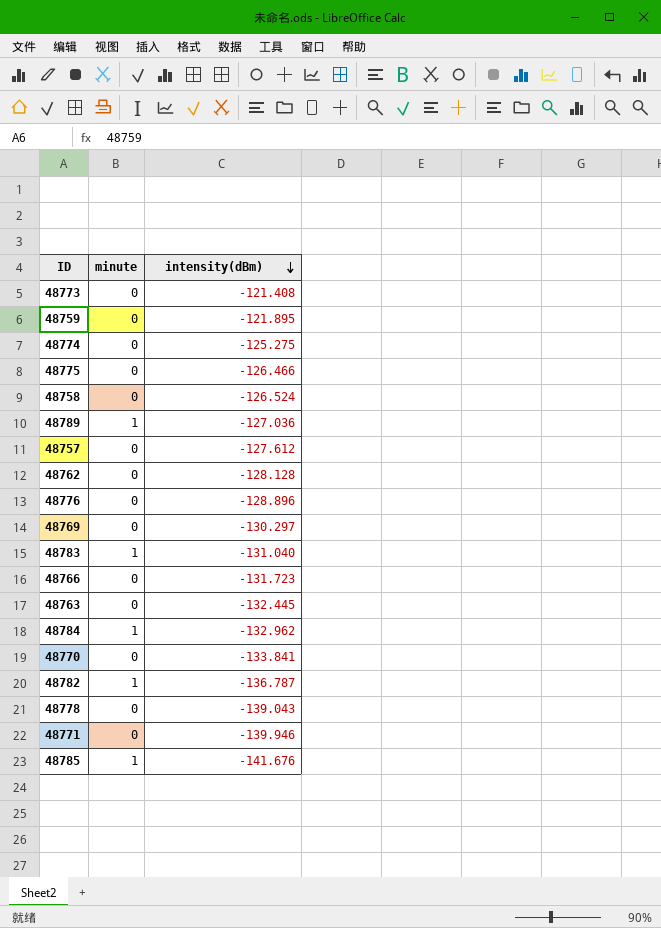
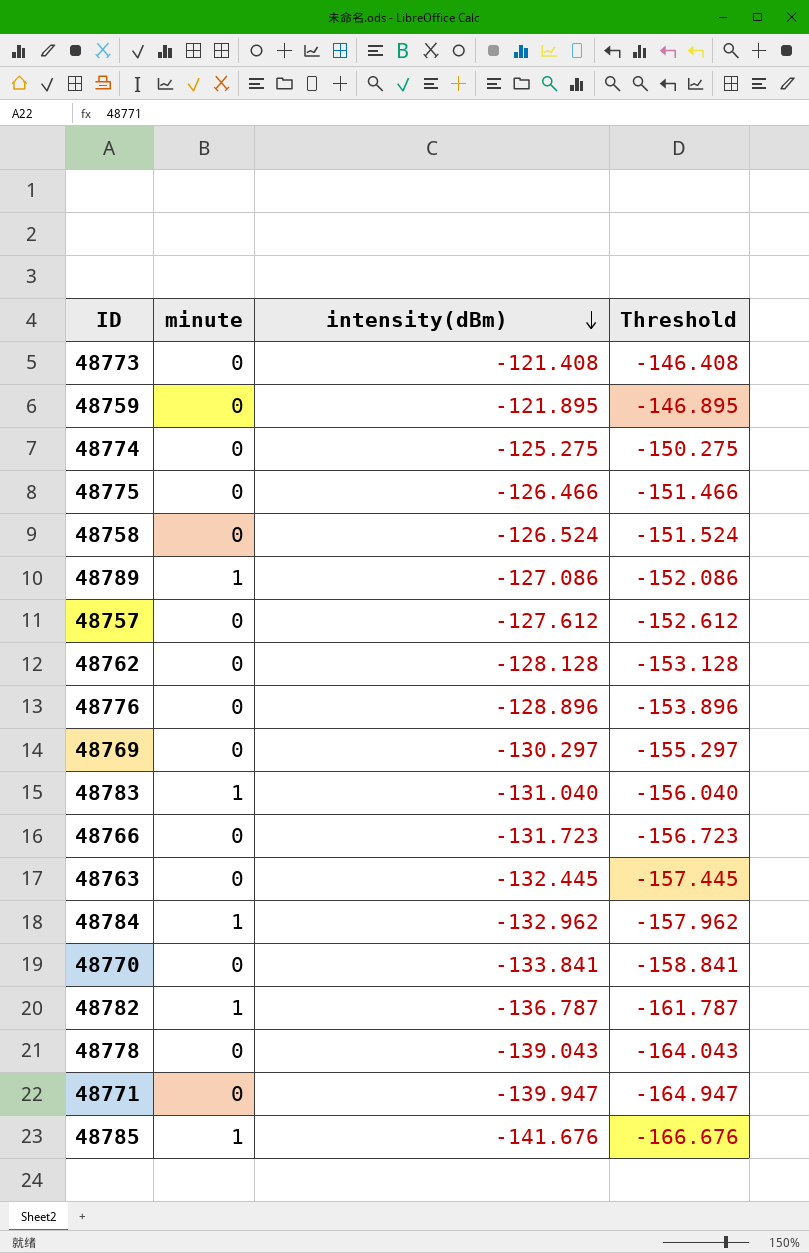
column Threshold | formula: none -> [intensity(dBm)] - 25
48789 | intensity(dBm): -127.036 -> -127.086
48771 | intensity(dBm): -139.946 -> -139.947

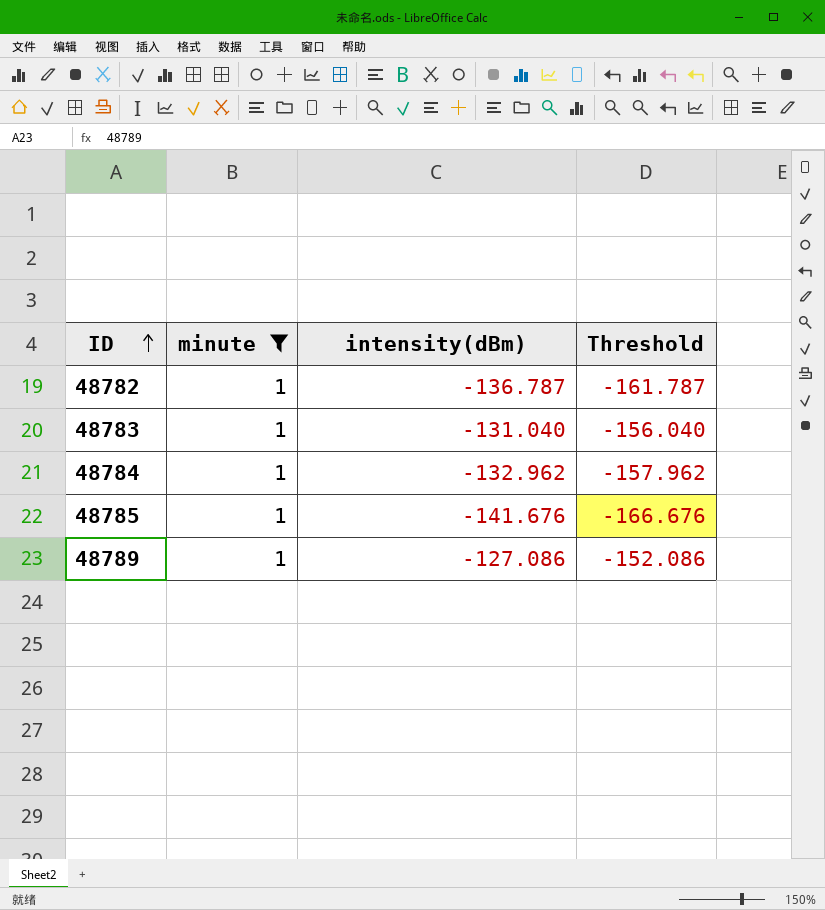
filter: none -> minute = 1
row order: intensity(dBm) descending -> ID ascending

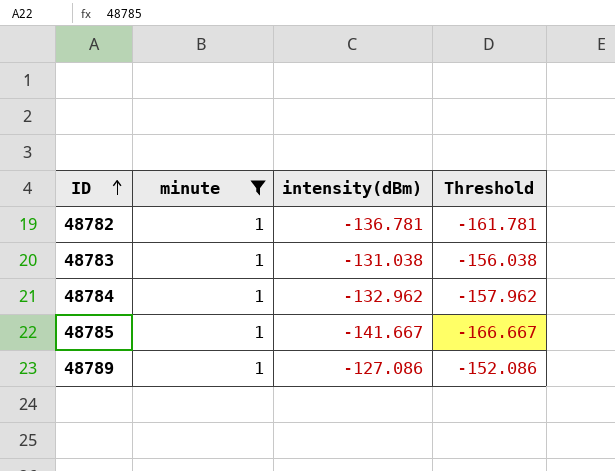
48782 | intensity(dBm): -136.787 -> -136.781
48782 | Threshold: -161.787 -> -161.781
48783 | intensity(dBm): -131.040 -> -131.038
48783 | Threshold: -156.040 -> -156.038
48785 | intensity(dBm): -141.676 -> -141.667
48785 | Threshold: -166.676 -> -166.667

